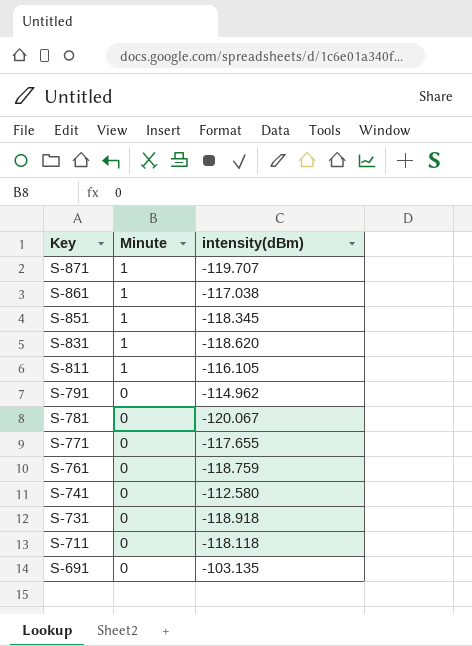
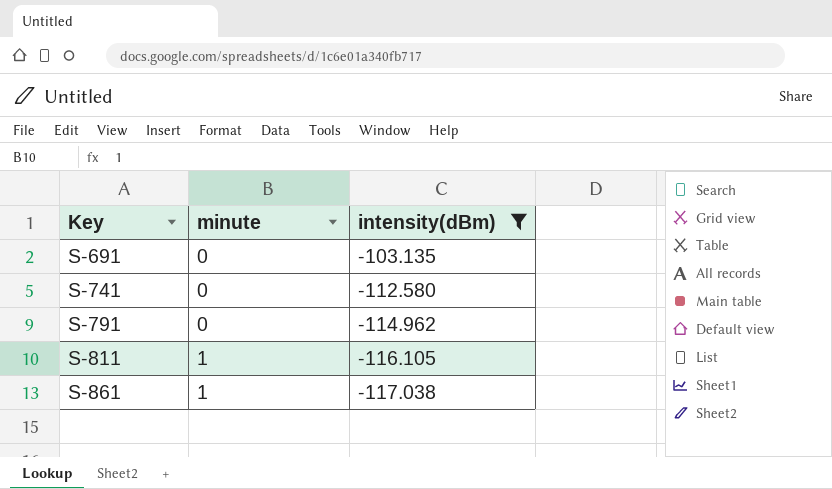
filter: none -> intensity(dBm) >= -117.038
row order: Key descending -> Key ascending
column name: Minute -> minute

